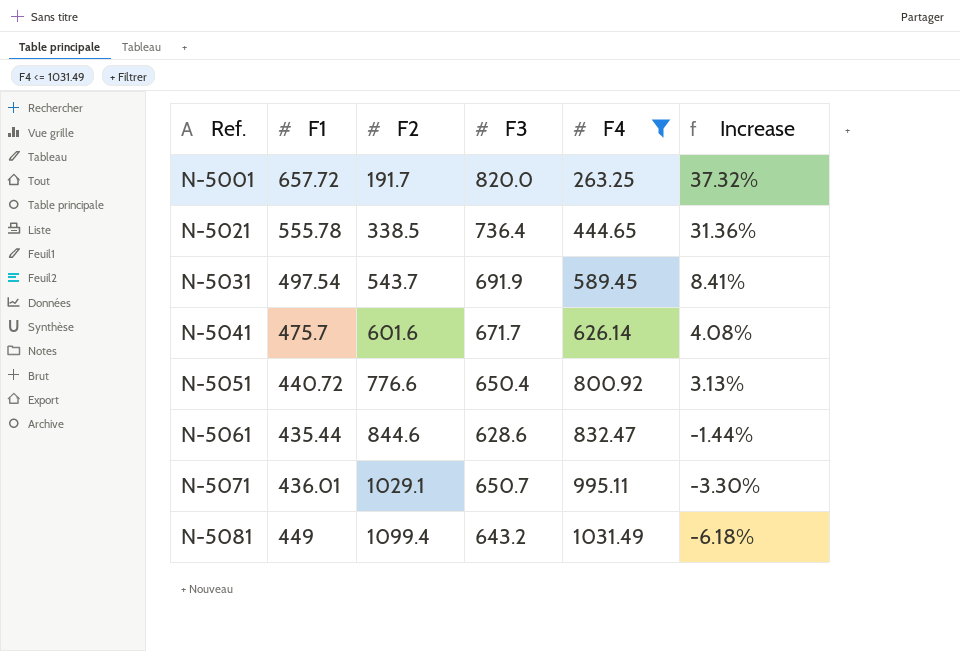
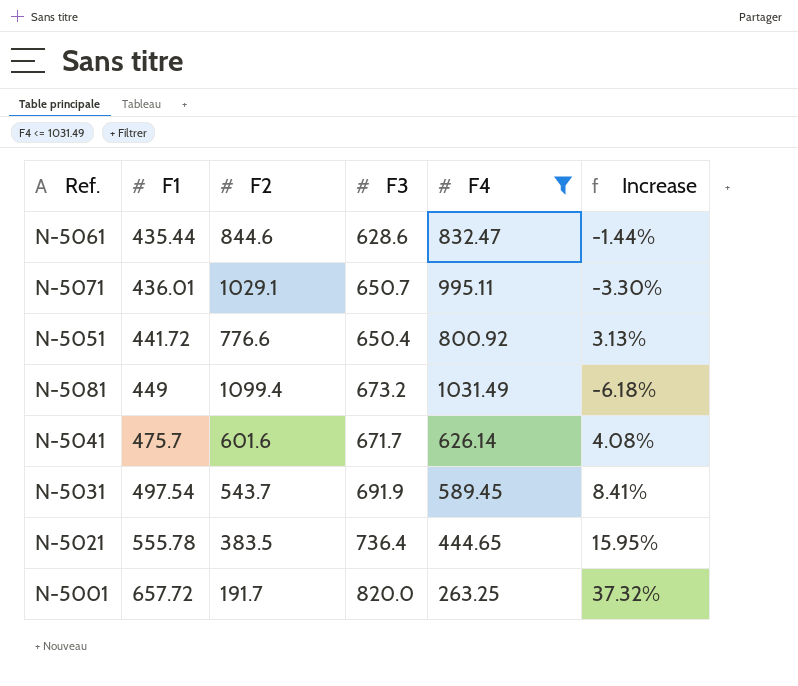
row order: Ref. ascending -> F1 ascending
N-5051 | F1: 440.72 -> 441.72
N-5081 | F3: 643.2 -> 673.2
N-5021 | F2: 338.5 -> 383.5
N-5021 | Increase: 31.36% -> 15.95%

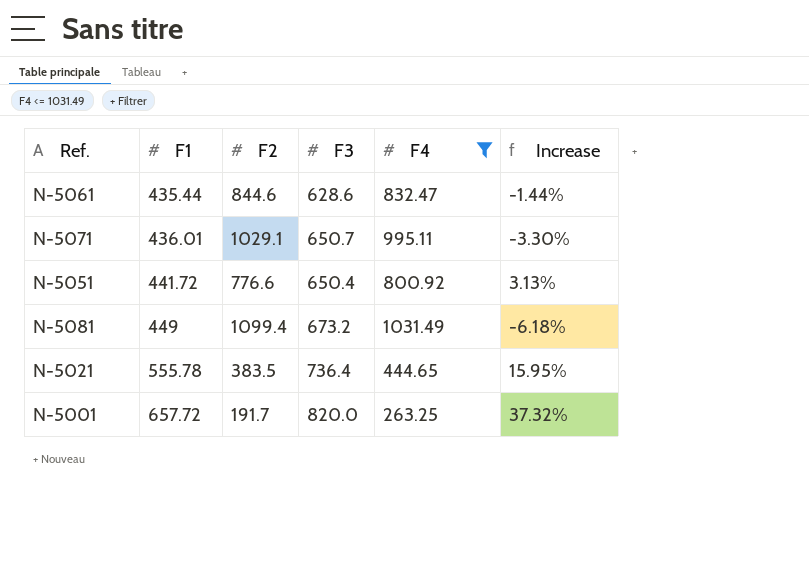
row N-5041: 475.7 | 601.6 | 671.7 | 626.14 | 4.08% -> none
row N-5031: 497.54 | 543.7 | 691.9 | 589.45 | 8.41% -> none

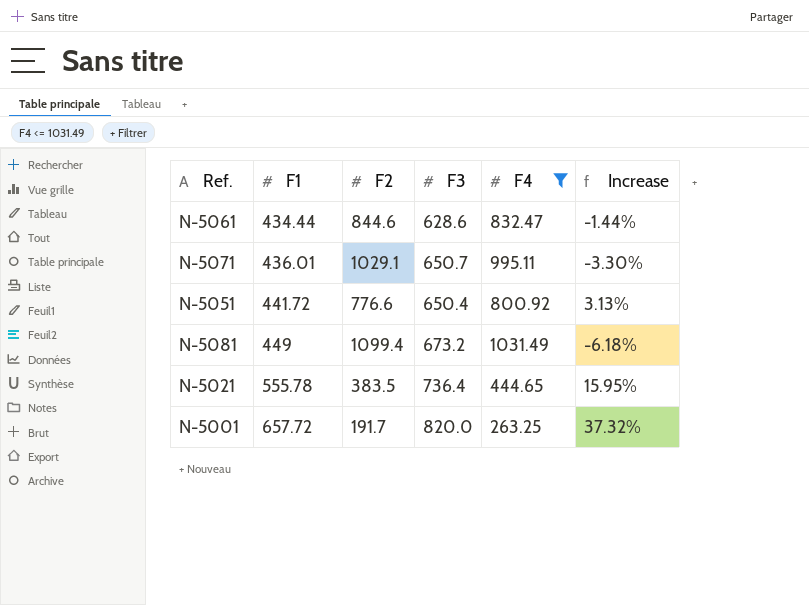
N-5061 | F1: 435.44 -> 434.44

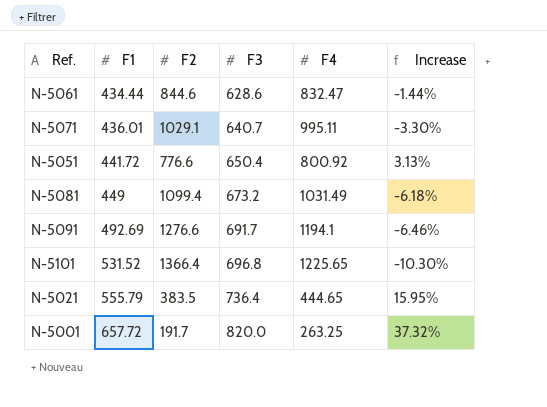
filter: F4 <= 1031.49 -> none
N-5071 | F3: 650.7 -> 640.7
N-5021 | F1: 555.78 -> 555.79

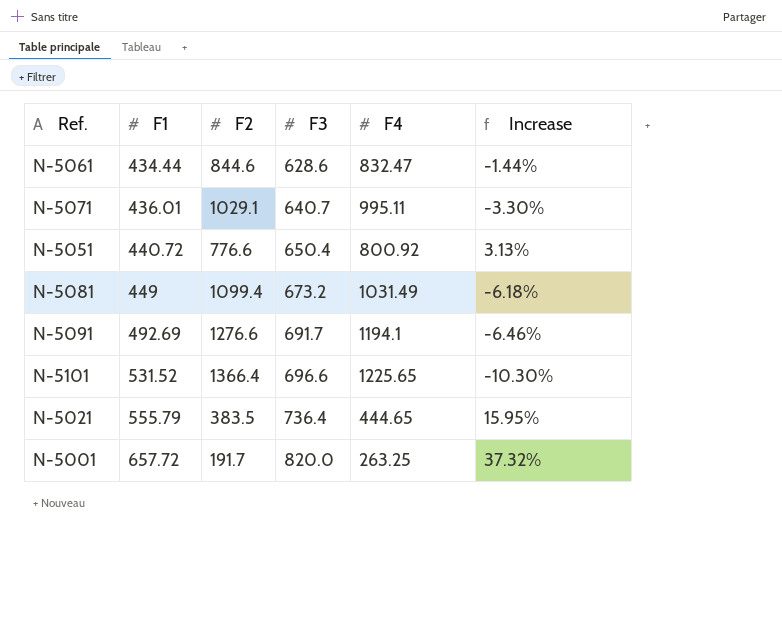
N-5051 | F1: 441.72 -> 440.72
N-5101 | F3: 696.8 -> 696.6

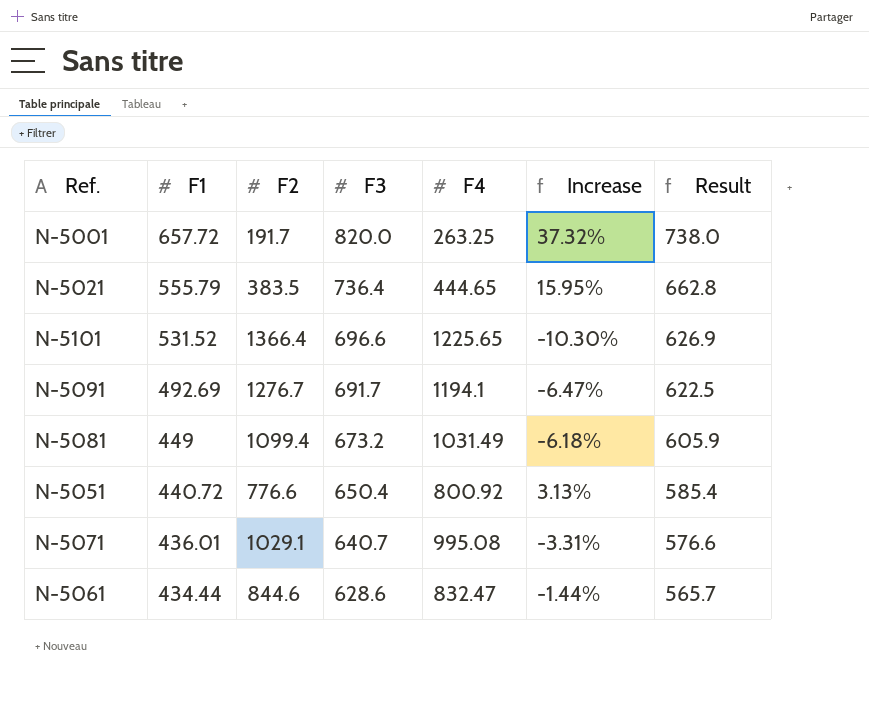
row order: F1 ascending -> F1 descending
column Result | formula: none -> [F3] * 0.9
N-5091 | F2: 1276.6 -> 1276.7
N-5091 | Increase: -6.46% -> -6.47%
N-5071 | F4: 995.11 -> 995.08
N-5071 | Increase: -3.30% -> -3.31%

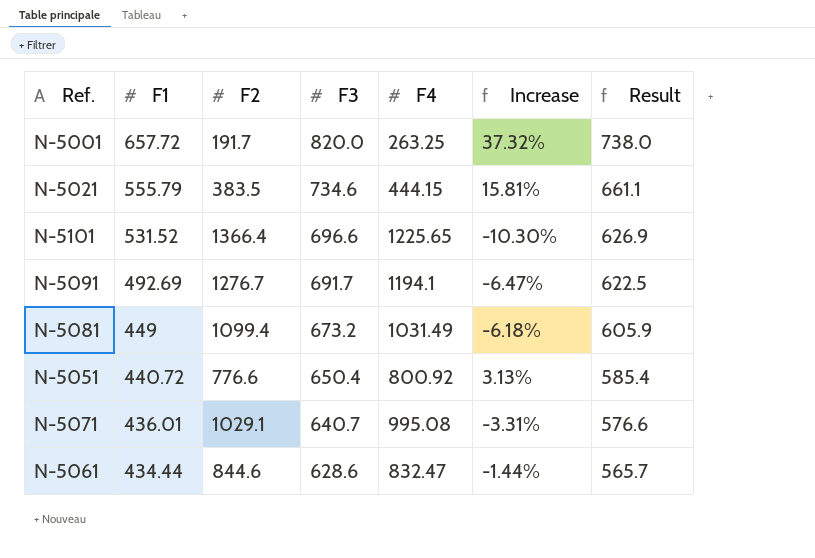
N-5021 | F3: 736.4 -> 734.6
N-5021 | F4: 444.65 -> 444.15
N-5021 | Increase: 15.95% -> 15.81%
N-5021 | Result: 662.8 -> 661.1

